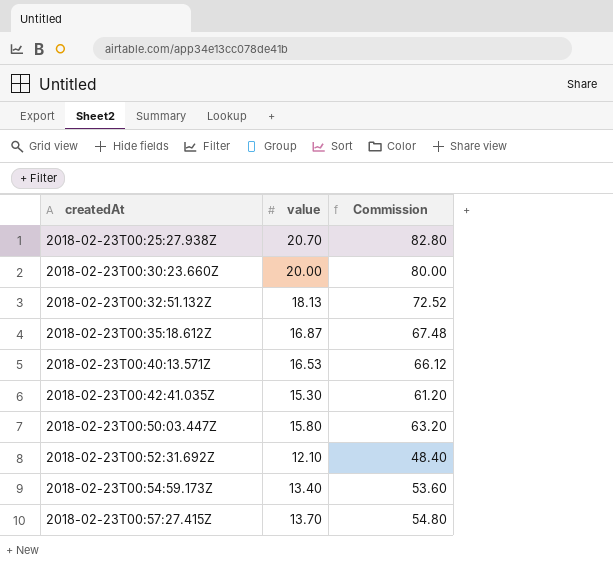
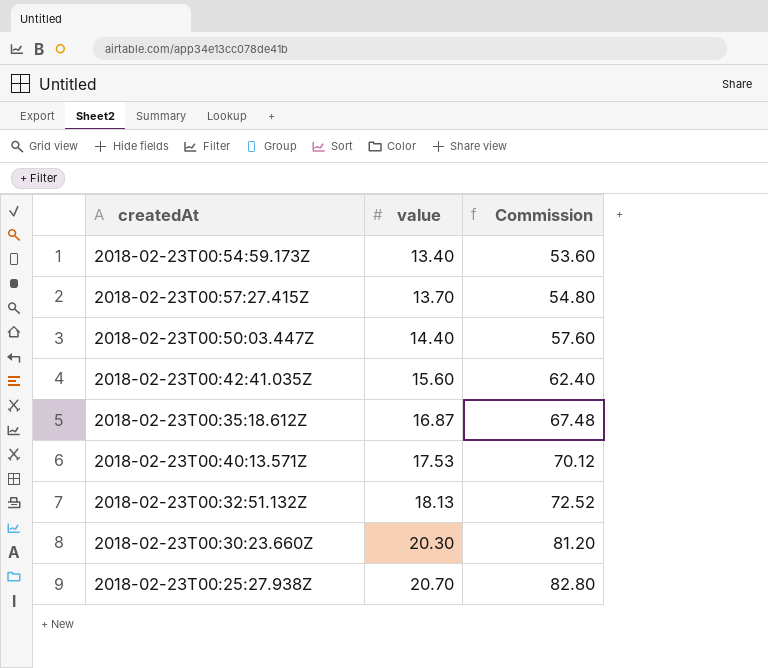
row order: createdAt ascending -> value ascending
row 2018-02-23T00:52:31.692Z: 12.10 | 48.40 -> none
2018-02-23T00:50:03.447Z | value: 15.80 -> 14.40
2018-02-23T00:50:03.447Z | Commission: 63.20 -> 57.60
2018-02-23T00:42:41.035Z | value: 15.30 -> 15.60
2018-02-23T00:42:41.035Z | Commission: 61.20 -> 62.40
2018-02-23T00:40:13.571Z | value: 16.53 -> 17.53
2018-02-23T00:40:13.571Z | Commission: 66.12 -> 70.12
2018-02-23T00:30:23.660Z | value: 20.00 -> 20.30
2018-02-23T00:30:23.660Z | Commission: 80.00 -> 81.20

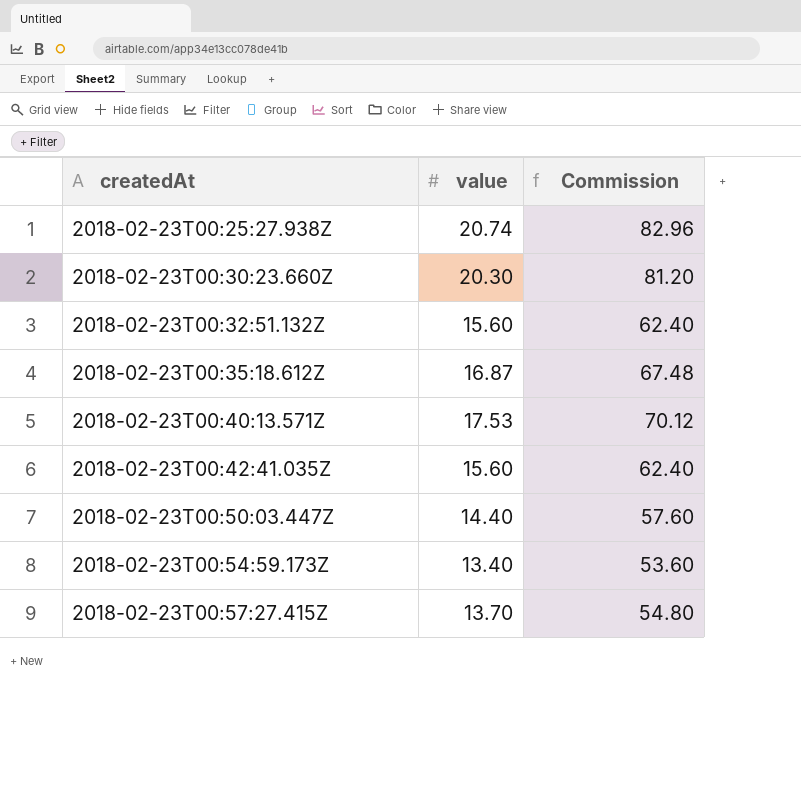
row order: value ascending -> createdAt ascending
2018-02-23T00:25:27.938Z | value: 20.70 -> 20.74
2018-02-23T00:25:27.938Z | Commission: 82.80 -> 82.96
2018-02-23T00:32:51.132Z | value: 18.13 -> 15.60
2018-02-23T00:32:51.132Z | Commission: 72.52 -> 62.40

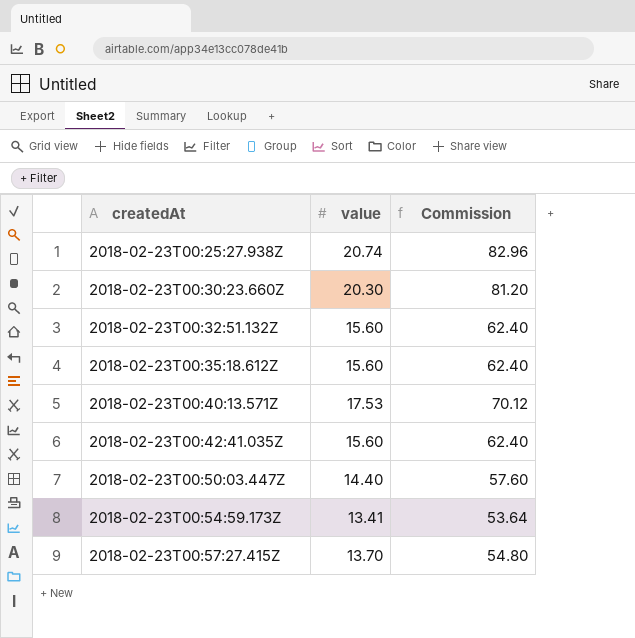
2018-02-23T00:35:18.612Z | value: 16.87 -> 15.60
2018-02-23T00:35:18.612Z | Commission: 67.48 -> 62.40
2018-02-23T00:54:59.173Z | value: 13.40 -> 13.41
2018-02-23T00:54:59.173Z | Commission: 53.60 -> 53.64

